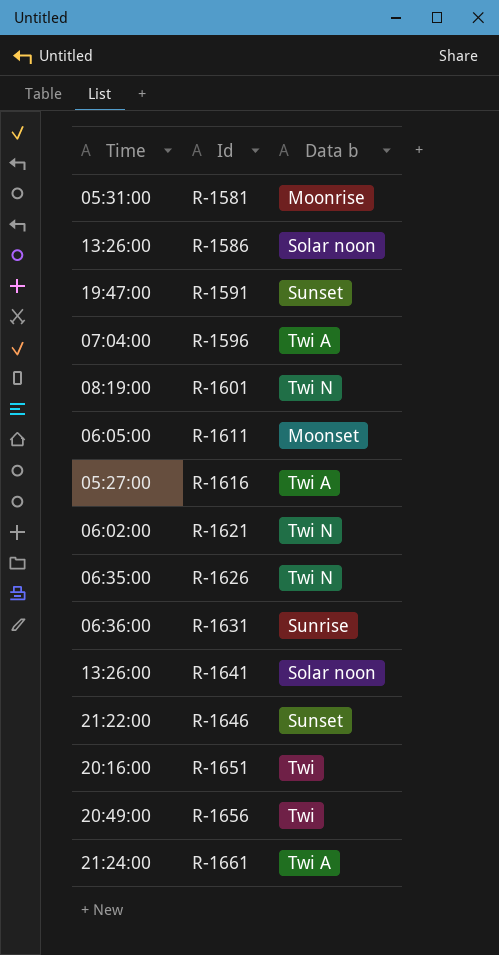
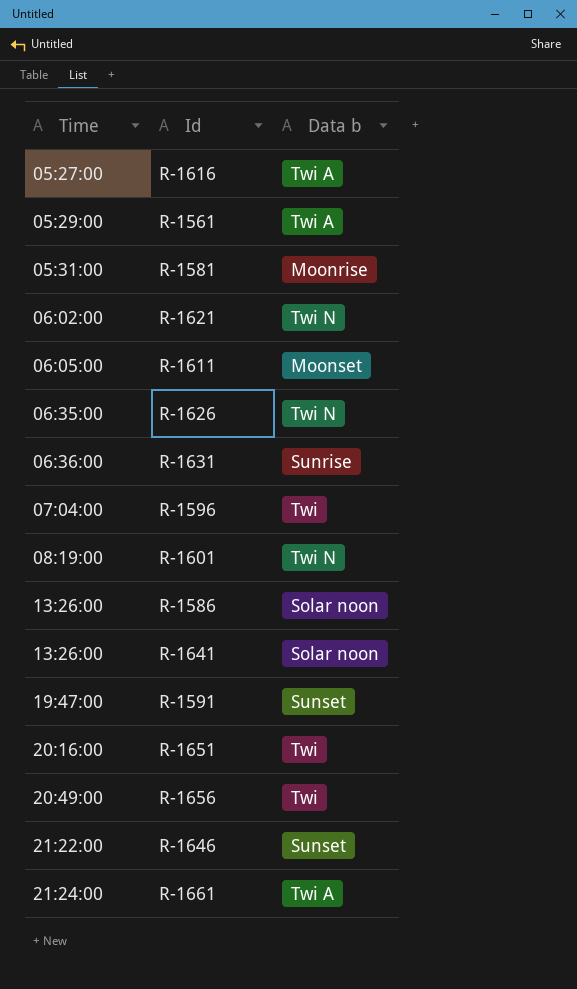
row order: Id ascending -> Time ascending
row R-1561: none -> 05:29:00 | Twi A
R-1596 | Data b: Twi A -> Twi

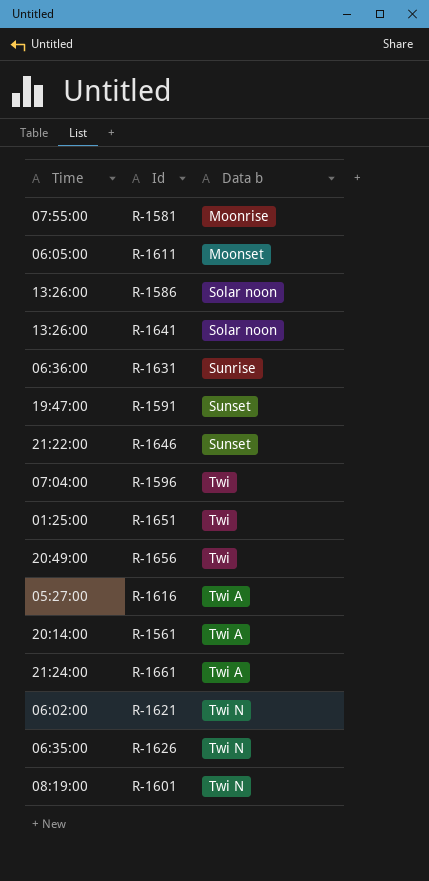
row order: Time ascending -> Data b ascending
R-1581 | Time: 05:31:00 -> 07:55:00
R-1651 | Time: 20:16:00 -> 01:25:00
R-1561 | Time: 05:29:00 -> 20:14:00

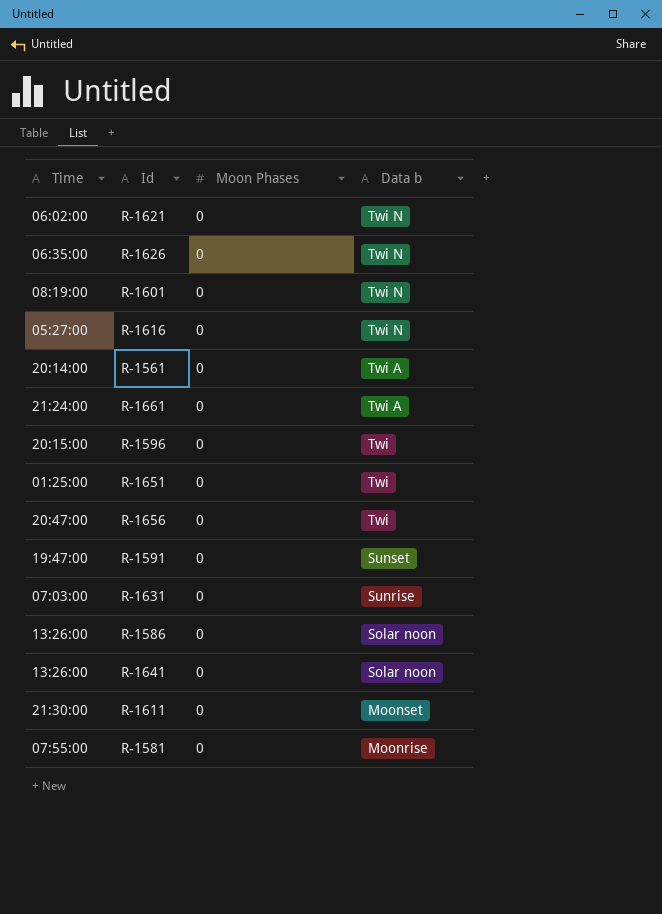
row order: Data b ascending -> Data b descending
column Moon Phases | position: none -> 3
row R-1646: 21:22:00 | Sunset -> none
R-1616 | Data b: Twi A -> Twi N
R-1596 | Time: 07:04:00 -> 20:15:00
R-1656 | Time: 20:49:00 -> 20:47:00
R-1631 | Time: 06:36:00 -> 07:03:00
R-1611 | Time: 06:05:00 -> 21:30:00

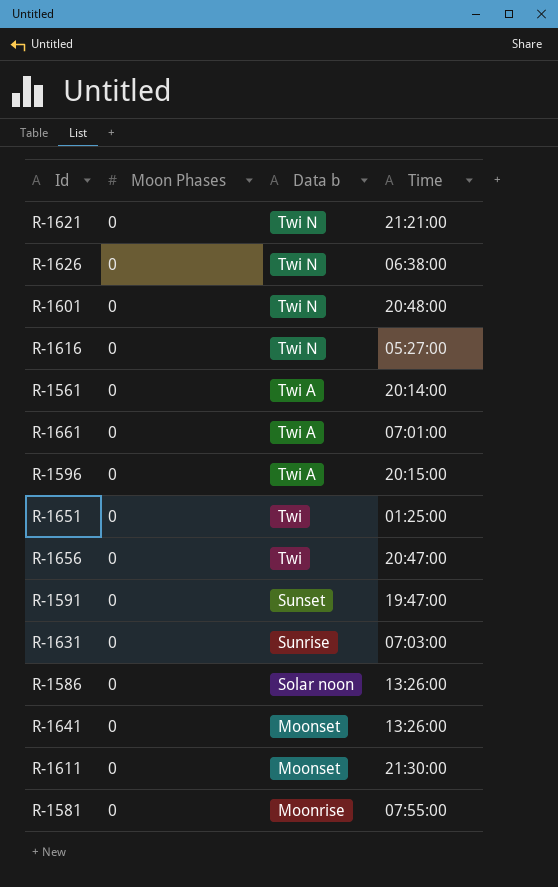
column Time | position: 1 -> 4
R-1621 | Time: 06:02:00 -> 21:21:00
R-1626 | Time: 06:35:00 -> 06:38:00
R-1601 | Time: 08:19:00 -> 20:48:00
R-1661 | Time: 21:24:00 -> 07:01:00
R-1596 | Data b: Twi -> Twi A
R-1641 | Data b: Solar noon -> Moonset

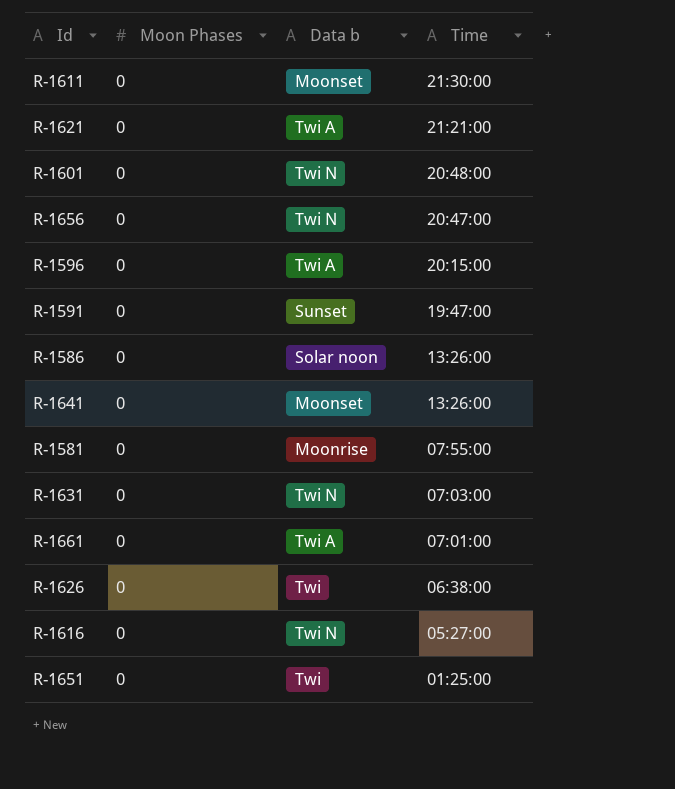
row order: Data b descending -> Time descending
row R-1561: 0 | Twi A | 20:14:00 -> none
R-1621 | Data b: Twi N -> Twi A
R-1656 | Data b: Twi -> Twi N
R-1631 | Data b: Sunrise -> Twi N
R-1626 | Data b: Twi N -> Twi

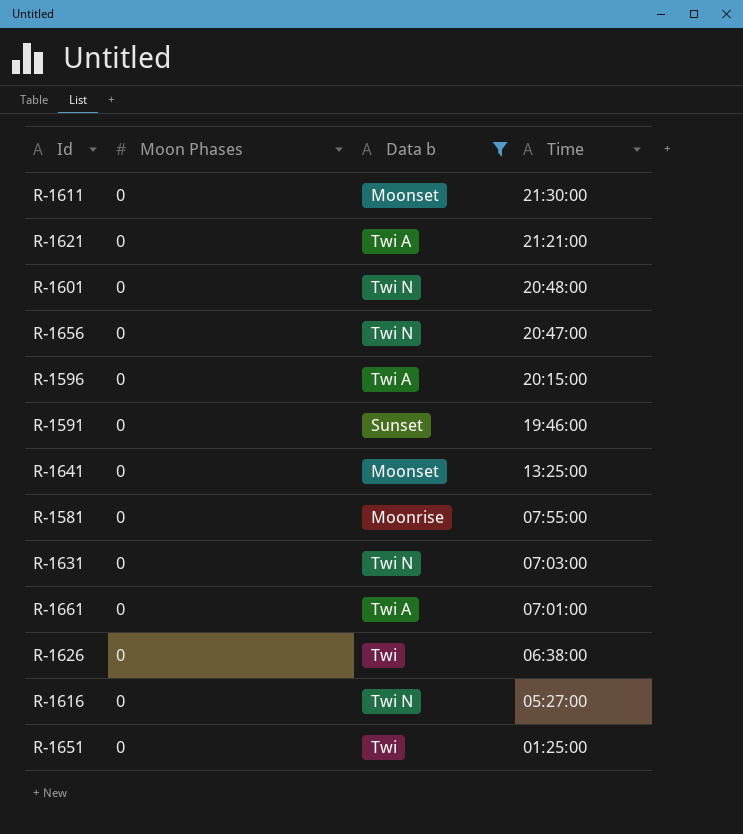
filter: none -> Data b != Solar noon
R-1591 | Time: 19:47:00 -> 19:46:00
R-1641 | Time: 13:26:00 -> 13:25:00

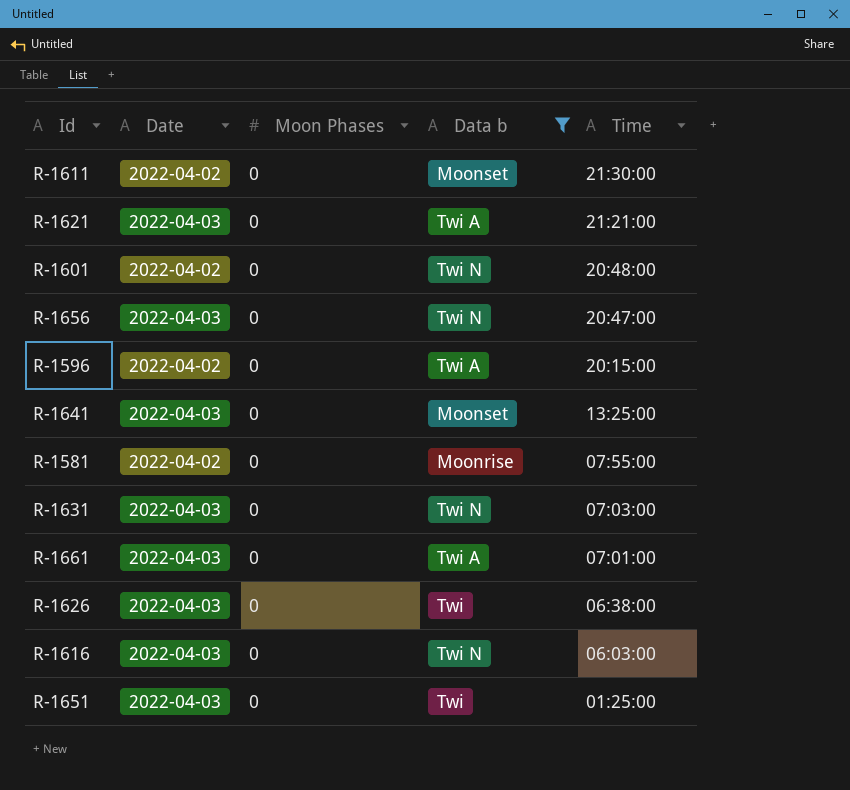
column Date | position: none -> 2
row R-1591: 0 | Sunset | 19:46:00 -> none
R-1616 | Time: 05:27:00 -> 06:03:00

